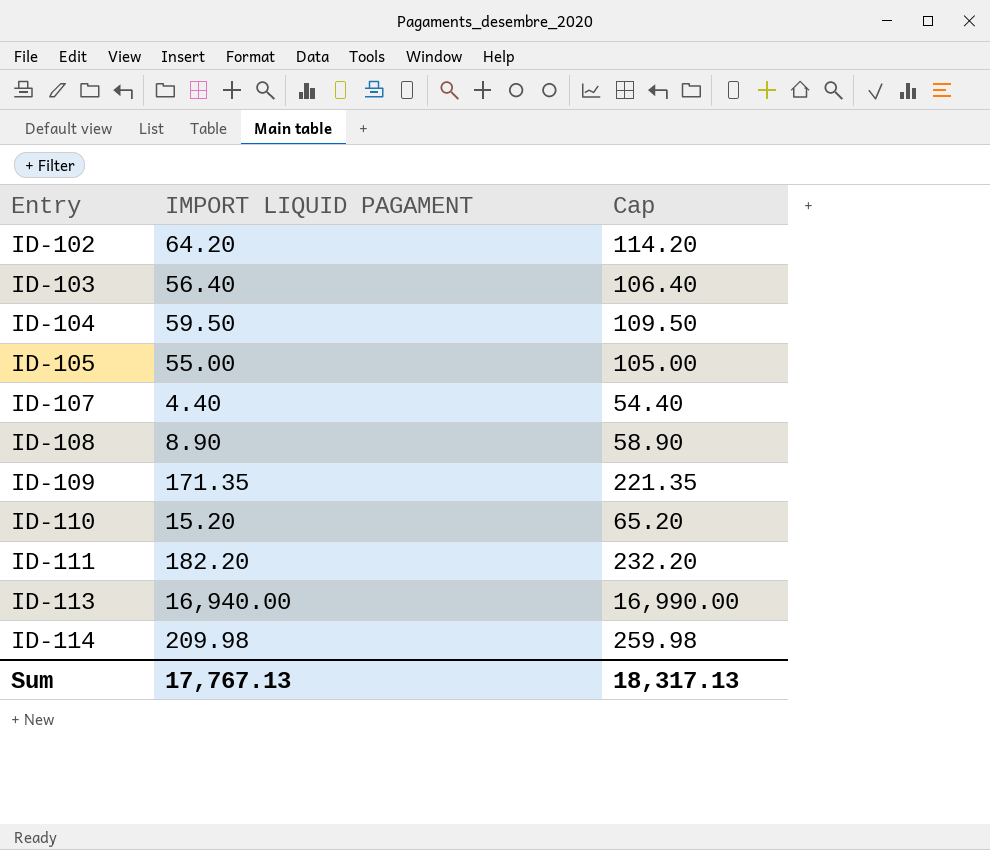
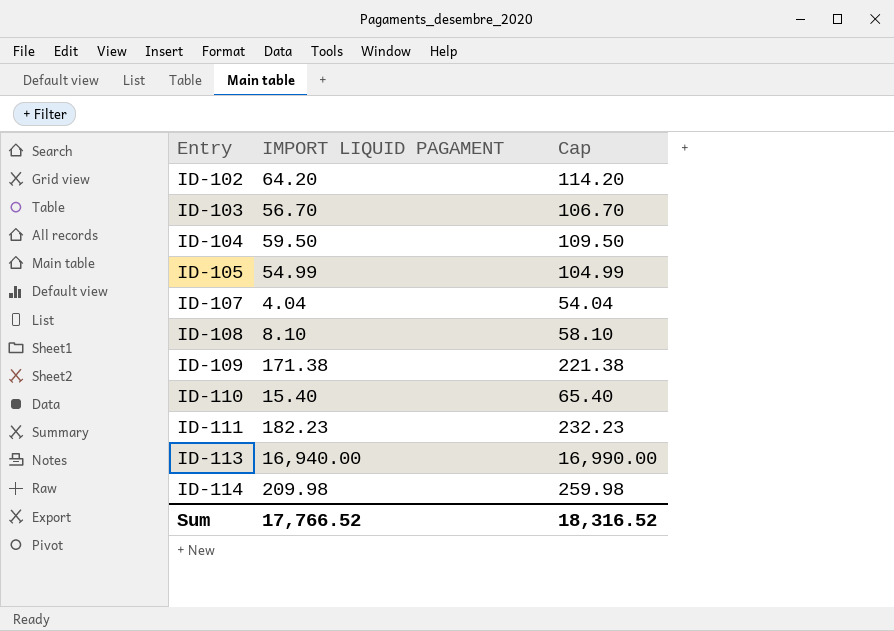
ID-103 | IMPORT LIQUID PAGAMENT: 56.40 -> 56.70
ID-103 | Cap: 106.40 -> 106.70
ID-105 | IMPORT LIQUID PAGAMENT: 55.00 -> 54.99
ID-105 | Cap: 105.00 -> 104.99
ID-107 | IMPORT LIQUID PAGAMENT: 4.40 -> 4.04
ID-107 | Cap: 54.40 -> 54.04
ID-108 | IMPORT LIQUID PAGAMENT: 8.90 -> 8.10
ID-108 | Cap: 58.90 -> 58.10
ID-109 | IMPORT LIQUID PAGAMENT: 171.35 -> 171.38
ID-109 | Cap: 221.35 -> 221.38
ID-110 | IMPORT LIQUID PAGAMENT: 15.20 -> 15.40
ID-110 | Cap: 65.20 -> 65.40
ID-111 | IMPORT LIQUID PAGAMENT: 182.20 -> 182.23
ID-111 | Cap: 232.20 -> 232.23
Sum | IMPORT LIQUID PAGAMENT: 17,767.13 -> 17,766.52
Sum | Cap: 18,317.13 -> 18,316.52

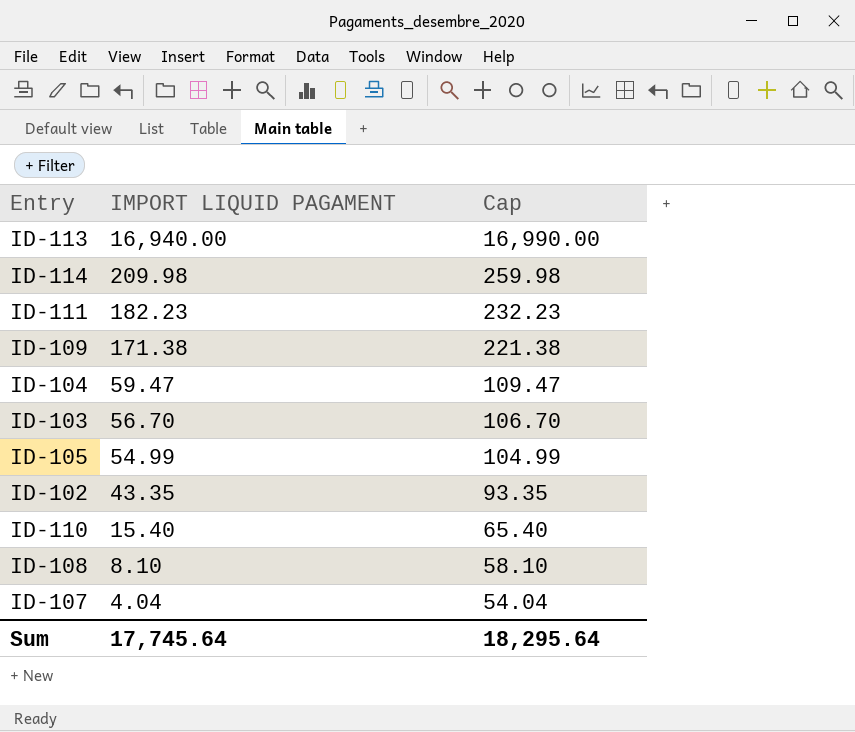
row order: Entry ascending -> IMPORT LIQUID PAGAMENT descending
ID-104 | IMPORT LIQUID PAGAMENT: 59.50 -> 59.47
ID-104 | Cap: 109.50 -> 109.47
ID-102 | IMPORT LIQUID PAGAMENT: 64.20 -> 43.35
ID-102 | Cap: 114.20 -> 93.35
Sum | IMPORT LIQUID PAGAMENT: 17,766.52 -> 17,745.64
Sum | Cap: 18,316.52 -> 18,295.64

